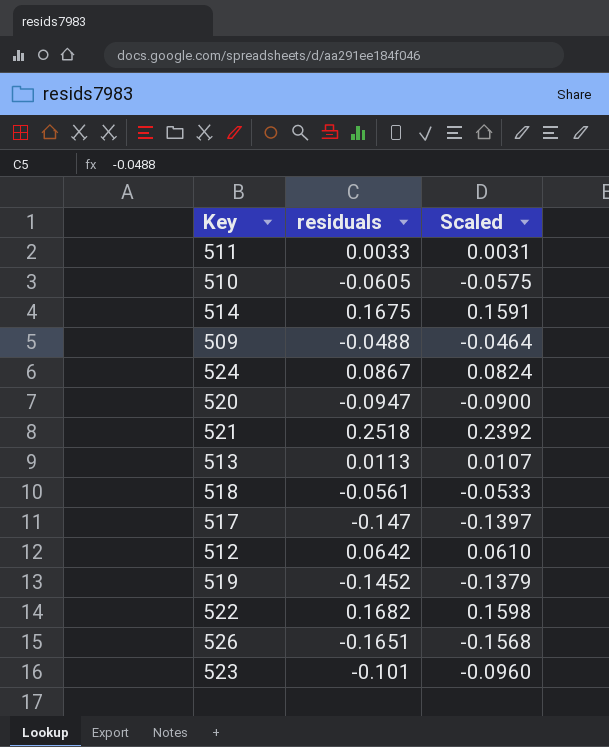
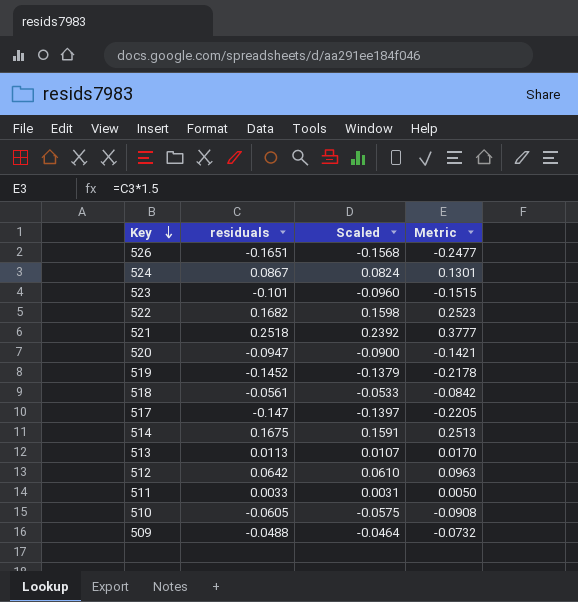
row order: none -> Key descending
column Metric | formula: none -> [residuals] * 1.5

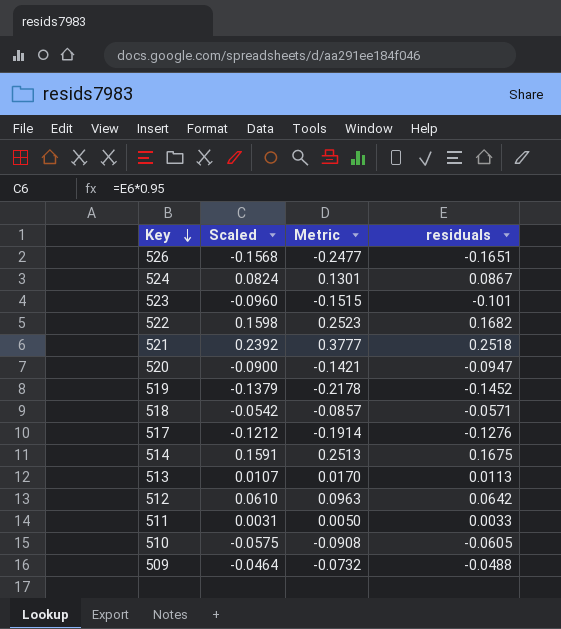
column residuals | position: 2 -> 4
518 | Scaled: -0.0533 -> -0.0542
518 | Metric: -0.0842 -> -0.0857
518 | residuals: -0.0561 -> -0.0571
517 | Scaled: -0.1397 -> -0.1212
517 | Metric: -0.2205 -> -0.1914
517 | residuals: -0.147 -> -0.1276

